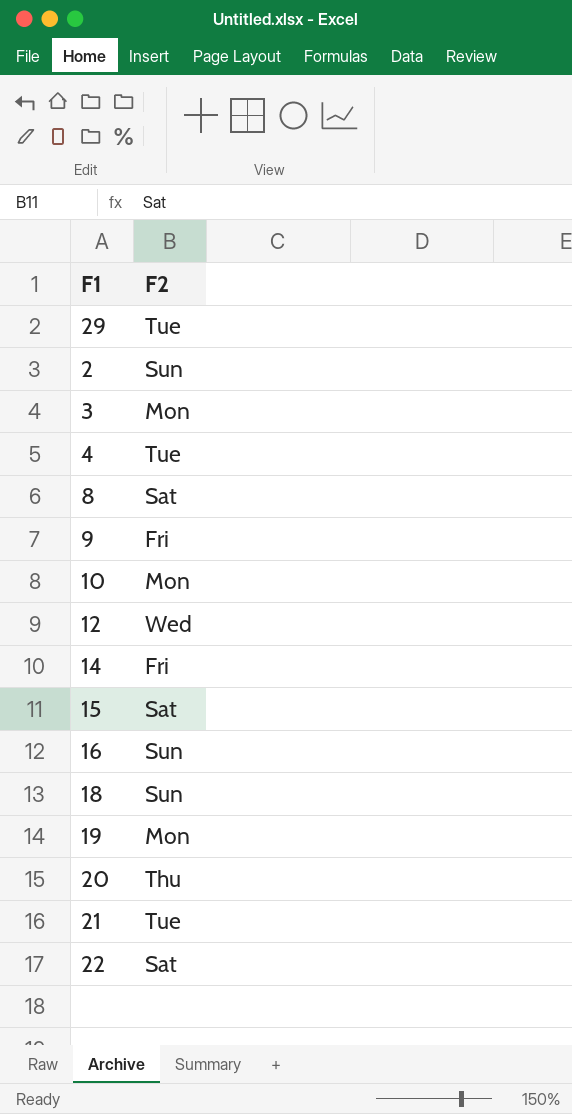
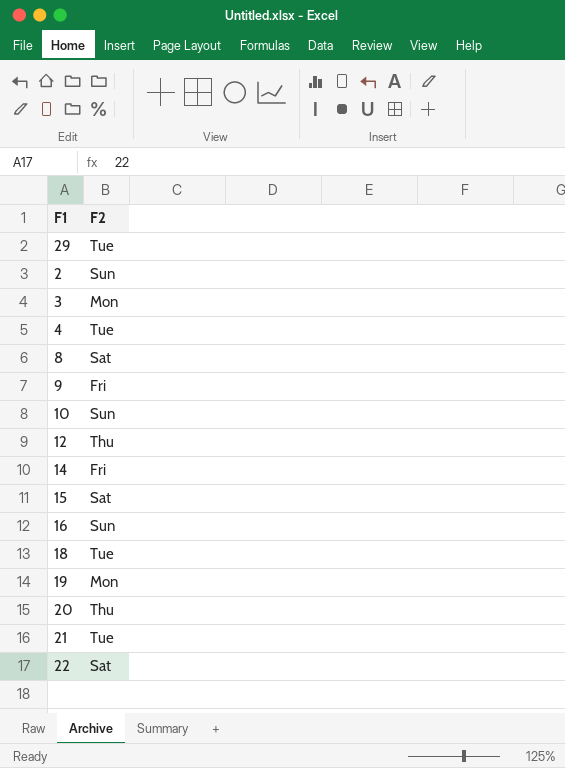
10 | F2: Mon -> Sun
12 | F2: Wed -> Thu
18 | F2: Sun -> Tue

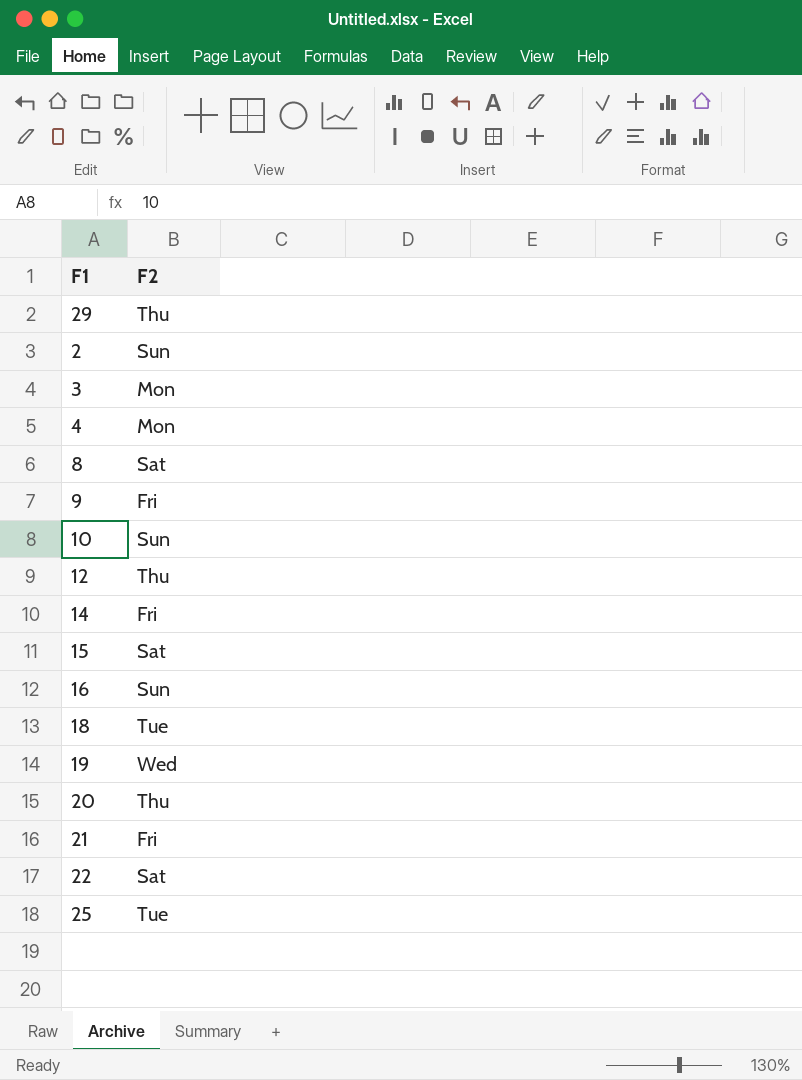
29 | F2: Tue -> Thu
4 | F2: Tue -> Mon
19 | F2: Mon -> Wed
21 | F2: Tue -> Fri
row 25: none -> Tue

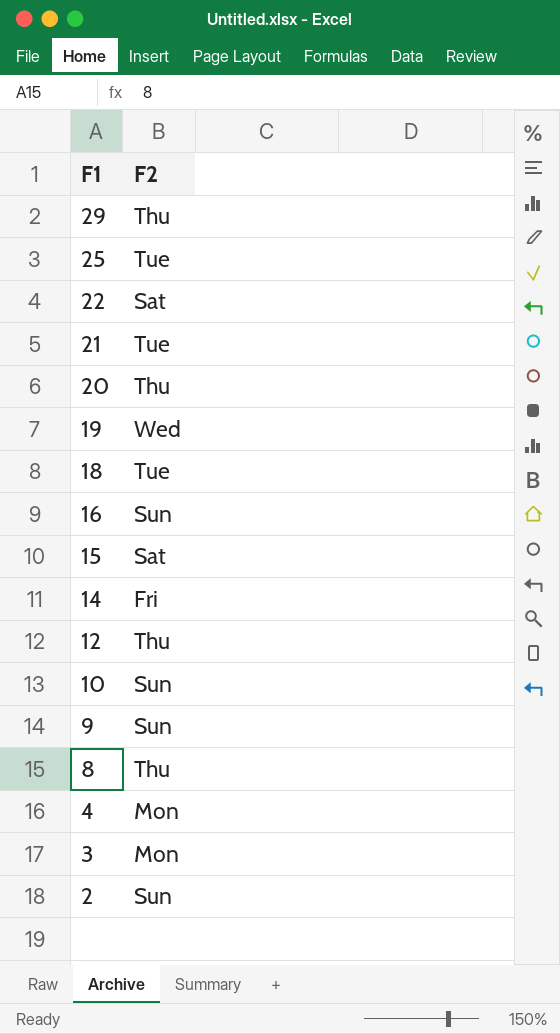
row order: none -> F1 descending
21 | F2: Fri -> Tue
9 | F2: Fri -> Sun
8 | F2: Sat -> Thu

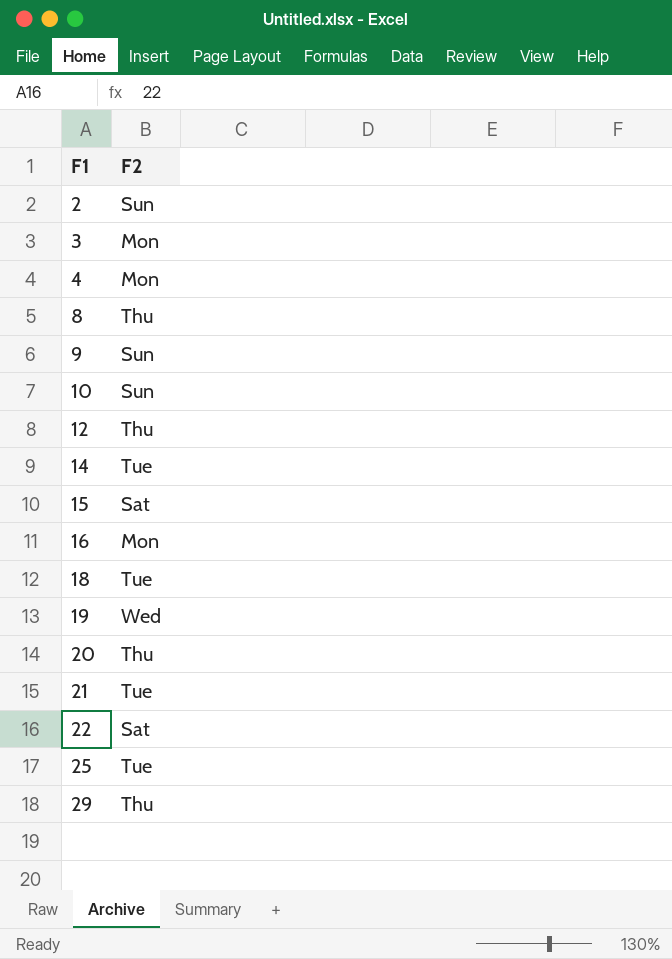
row order: F1 descending -> F1 ascending
14 | F2: Fri -> Tue
16 | F2: Sun -> Mon

